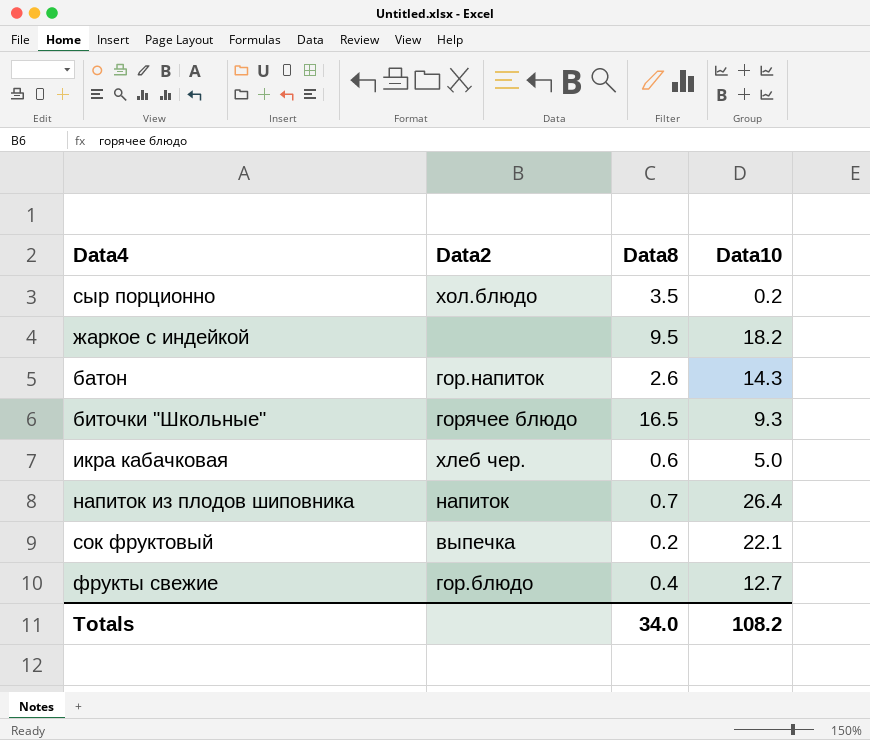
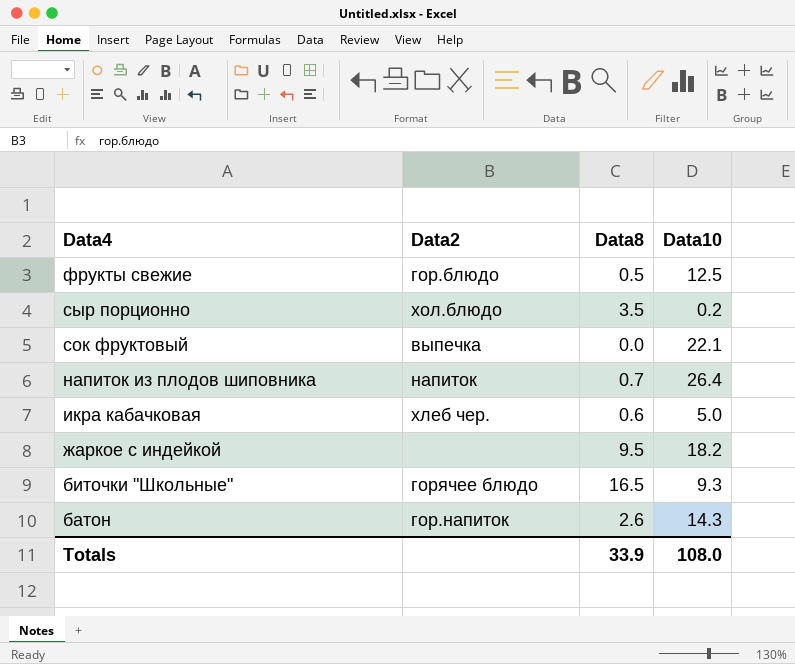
row order: none -> Data4 descending
фрукты свежие | Data8: 0.4 -> 0.5
фрукты свежие | Data10: 12.7 -> 12.5
сок фруктовый | Data8: 0.2 -> 0.0
Totals | Data8: 34.0 -> 33.9
Totals | Data10: 108.2 -> 108.0

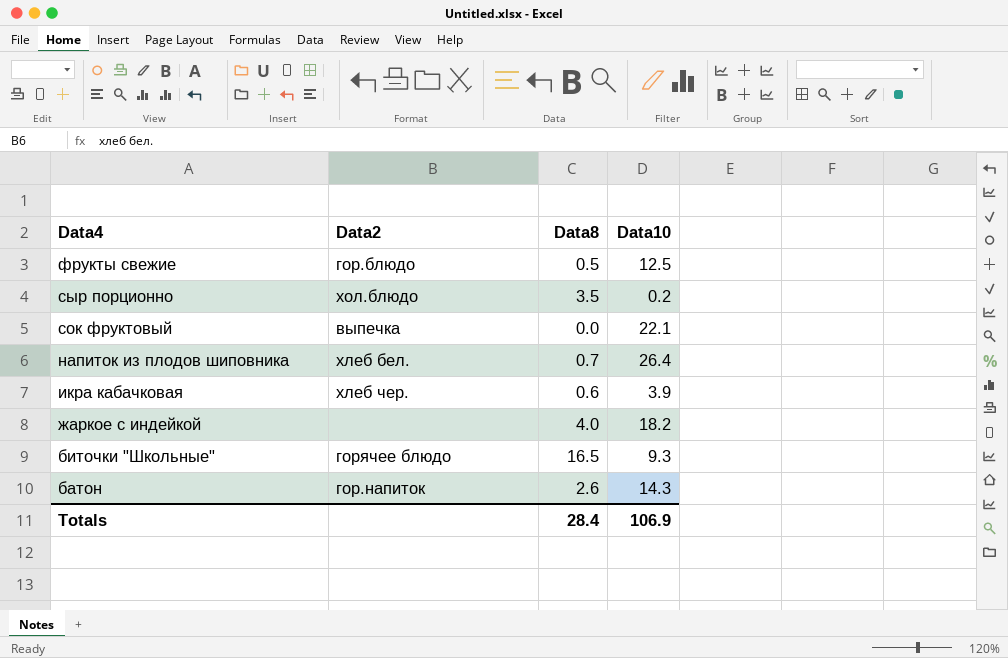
напиток из плодов шиповника | Data2: напиток -> хлеб бел.
икра кабачковая | Data10: 5.0 -> 3.9
жаркое с индейкой | Data8: 9.5 -> 4.0
Totals | Data8: 33.9 -> 28.4
Totals | Data10: 108.0 -> 106.9

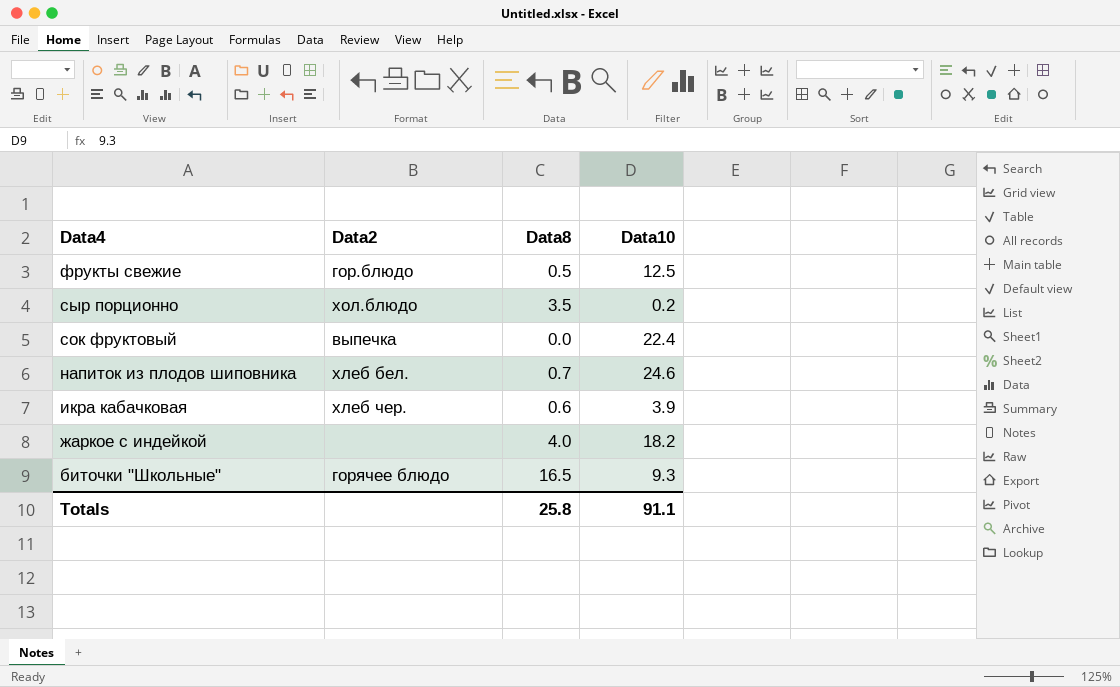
row батон: гор.напиток | 2.6 | 14.3 -> none
сок фруктовый | Data10: 22.1 -> 22.4
напиток из плодов шиповника | Data10: 26.4 -> 24.6
Totals | Data8: 28.4 -> 25.8
Totals | Data10: 106.9 -> 91.1

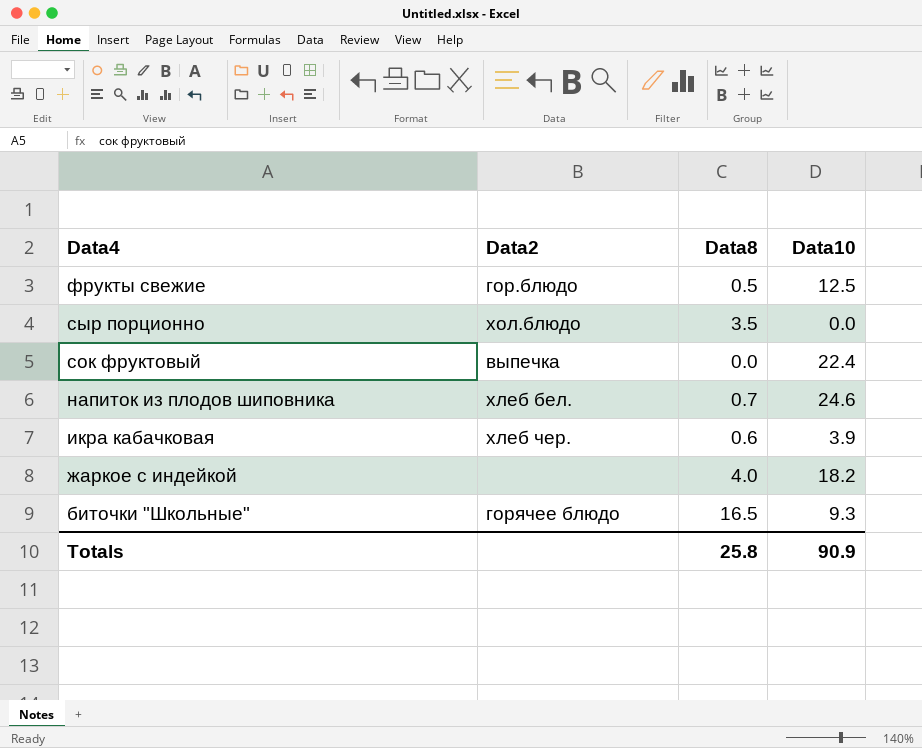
сыр порционно | Data10: 0.2 -> 0.0
Totals | Data10: 91.1 -> 90.9

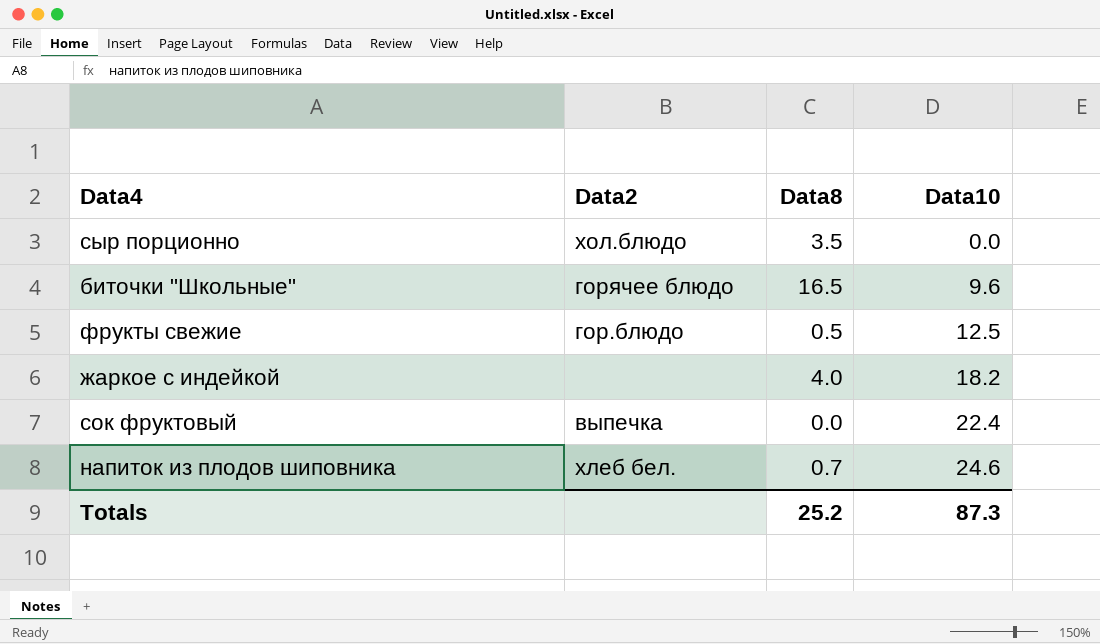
row order: Data4 descending -> Data10 ascending
row икра кабачковая: хлеб чер. | 0.6 | 3.9 -> none
биточки "Школьные" | Data10: 9.3 -> 9.6
Totals | Data8: 25.8 -> 25.2
Totals | Data10: 90.9 -> 87.3

